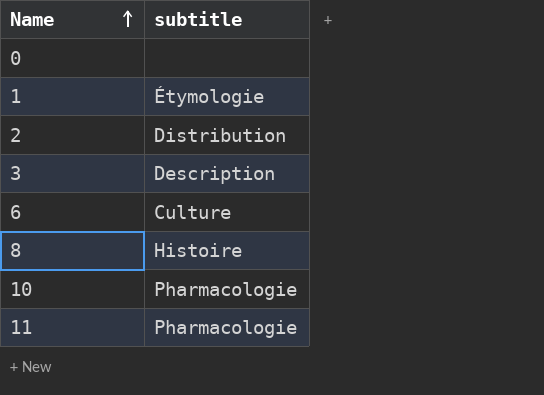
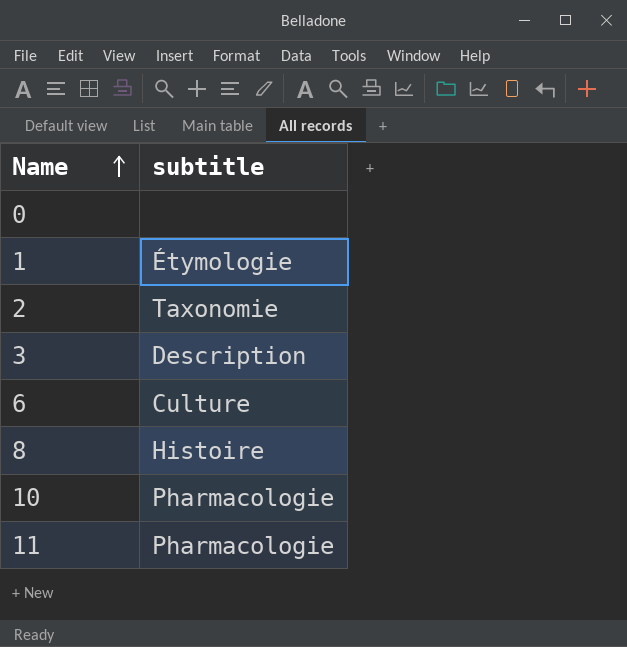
2 | subtitle: Distribution -> Taxonomie

